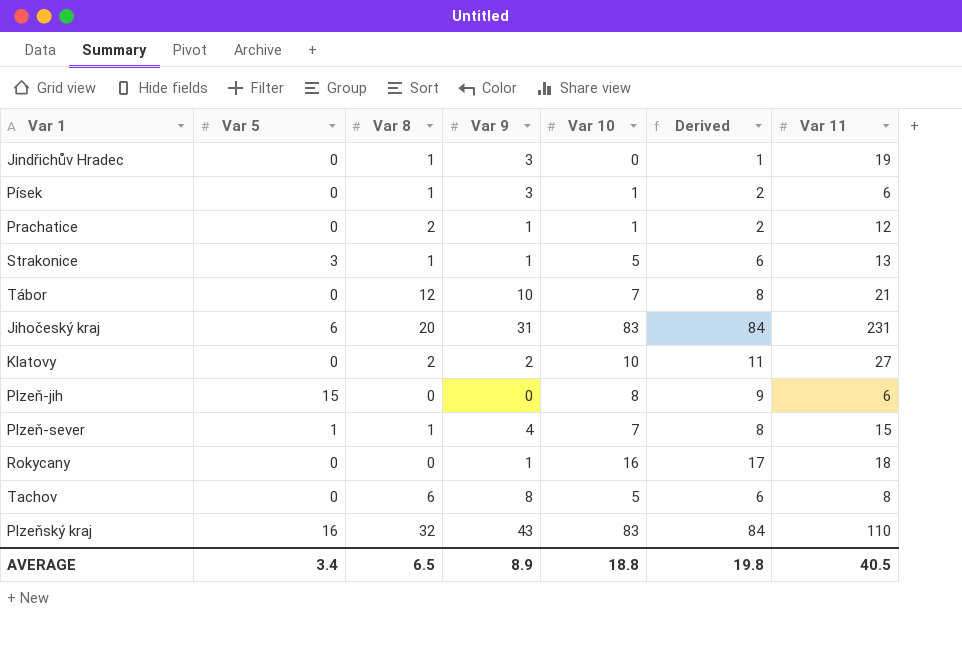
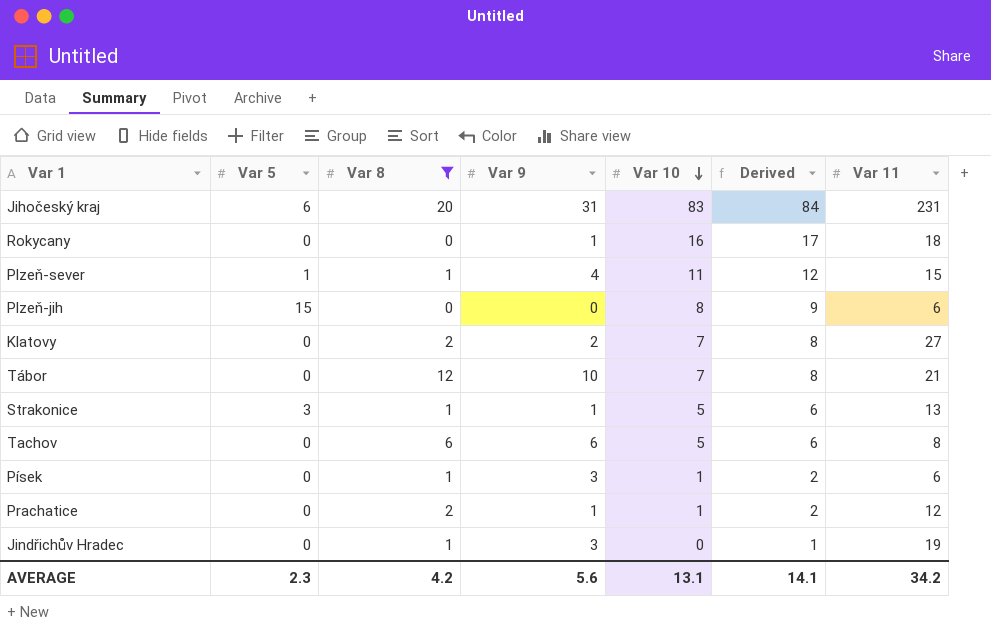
filter: none -> Var 8 != 32
row order: none -> Var 10 descending
Plzeň-sever | Var 10: 7 -> 11
Plzeň-sever | Derived: 8 -> 12
Klatovy | Var 10: 10 -> 7
Klatovy | Derived: 11 -> 8
Tachov | Var 9: 8 -> 6
AVERAGE | Var 5: 3.4 -> 2.3
AVERAGE | Var 8: 6.5 -> 4.2
AVERAGE | Var 9: 8.9 -> 5.6
AVERAGE | Var 10: 18.8 -> 13.1
AVERAGE | Derived: 19.8 -> 14.1
AVERAGE | Var 11: 40.5 -> 34.2

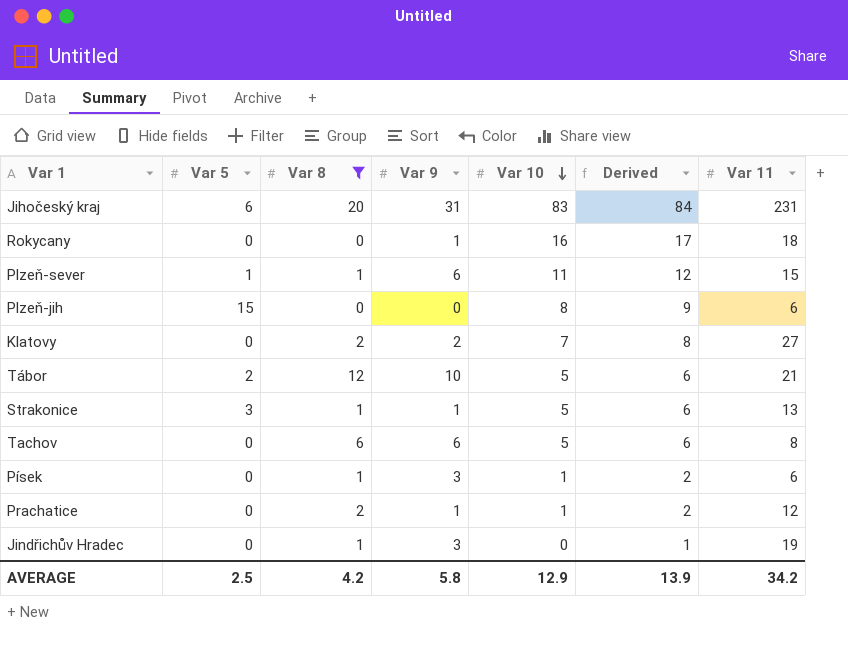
Plzeň-sever | Var 9: 4 -> 6
Tábor | Var 5: 0 -> 2
Tábor | Var 10: 7 -> 5
Tábor | Derived: 8 -> 6
AVERAGE | Var 5: 2.3 -> 2.5
AVERAGE | Var 9: 5.6 -> 5.8
AVERAGE | Var 10: 13.1 -> 12.9
AVERAGE | Derived: 14.1 -> 13.9

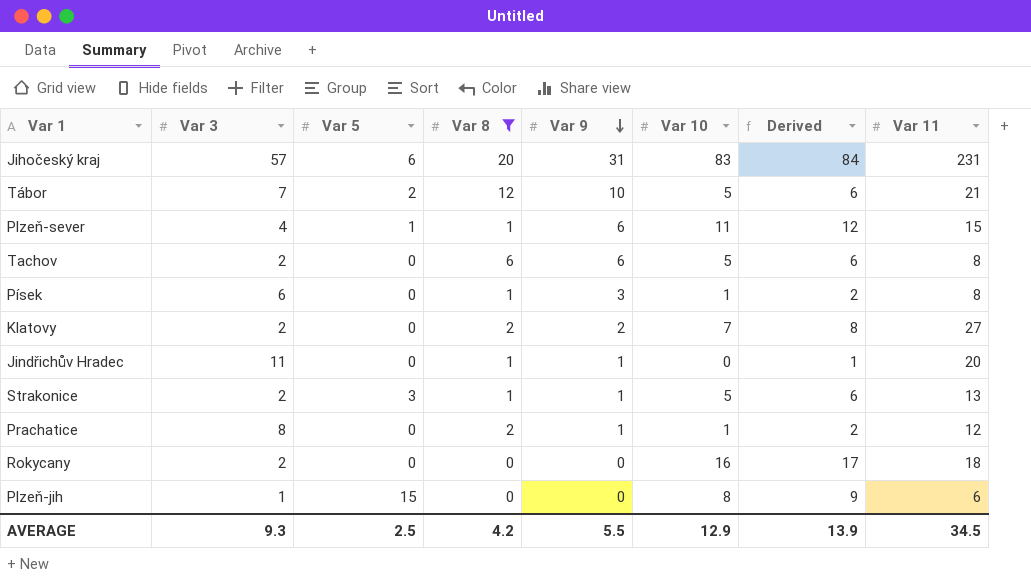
row order: Var 10 descending -> Var 9 descending
column Var 3 | position: none -> 2
Písek | Var 11: 6 -> 8
Jindřichův Hradec | Var 9: 3 -> 1
Jindřichův Hradec | Var 11: 19 -> 20
Rokycany | Var 9: 1 -> 0
AVERAGE | Var 9: 5.8 -> 5.5
AVERAGE | Var 11: 34.2 -> 34.5

